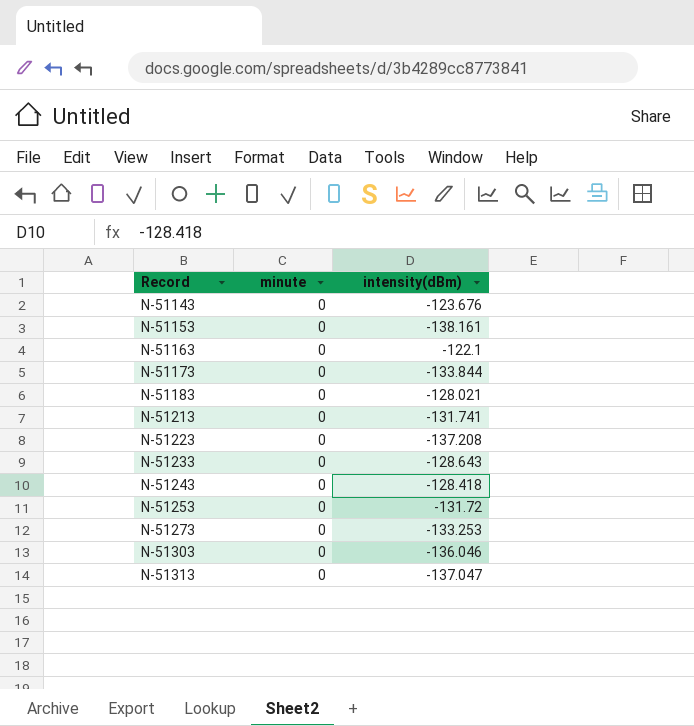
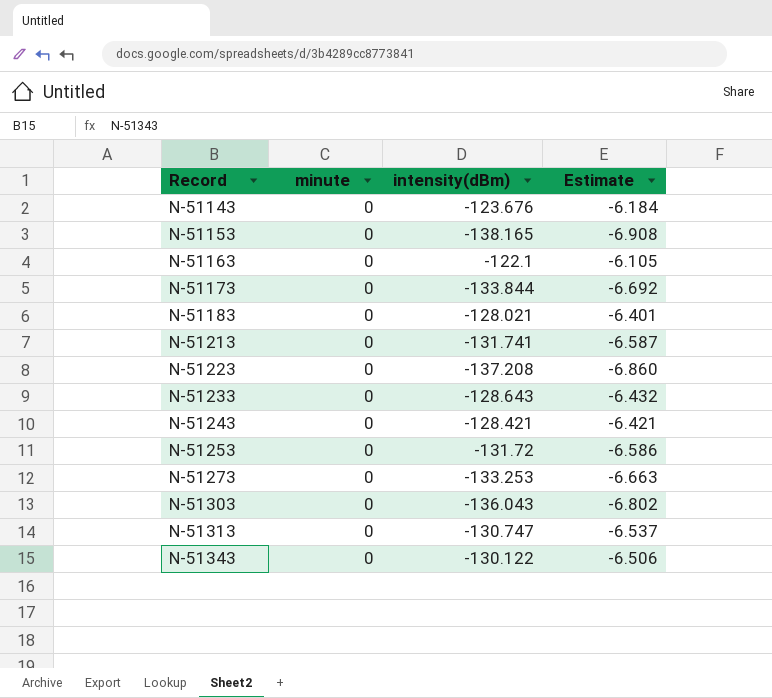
column Estimate | formula: none -> [intensity(dBm)] * 0.05
N-51153 | intensity(dBm): -138.161 -> -138.165
N-51243 | intensity(dBm): -128.418 -> -128.421
N-51303 | intensity(dBm): -136.046 -> -136.043
N-51313 | intensity(dBm): -137.047 -> -130.747
row N-51343: none -> 0 | -130.122 | -6.506

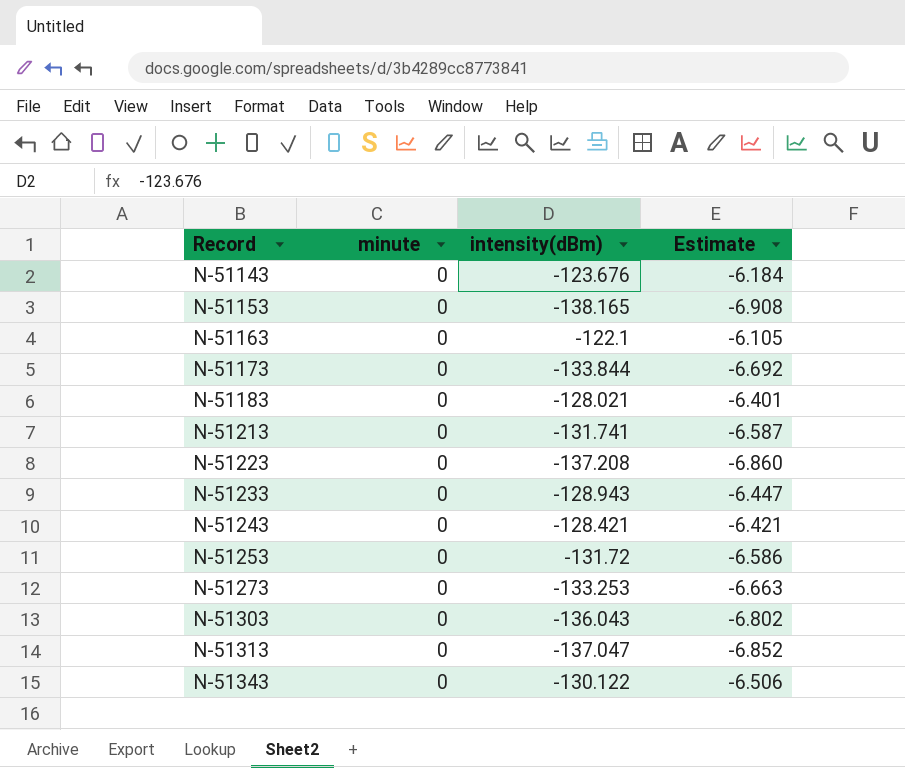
N-51233 | intensity(dBm): -128.643 -> -128.943
N-51233 | Estimate: -6.432 -> -6.447
N-51313 | intensity(dBm): -130.747 -> -137.047
N-51313 | Estimate: -6.537 -> -6.852

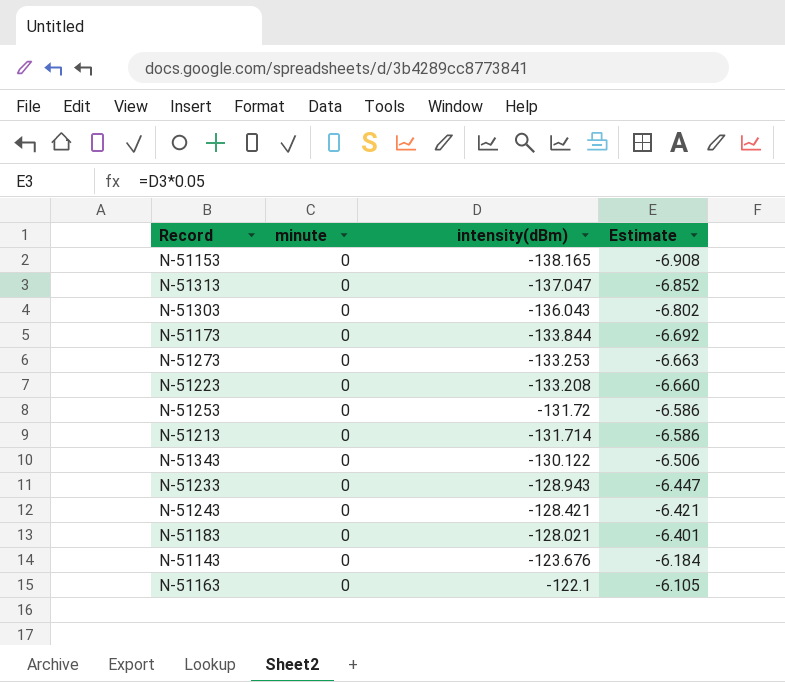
row order: Record ascending -> intensity(dBm) ascending
N-51223 | intensity(dBm): -137.208 -> -133.208
N-51223 | Estimate: -6.860 -> -6.660
N-51213 | intensity(dBm): -131.741 -> -131.714
N-51213 | Estimate: -6.587 -> -6.586

